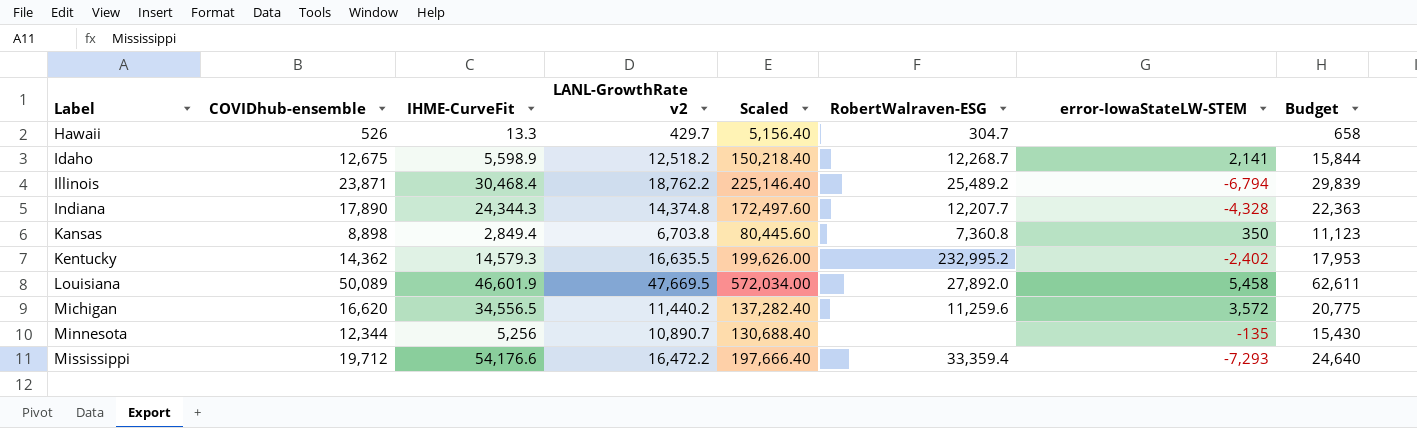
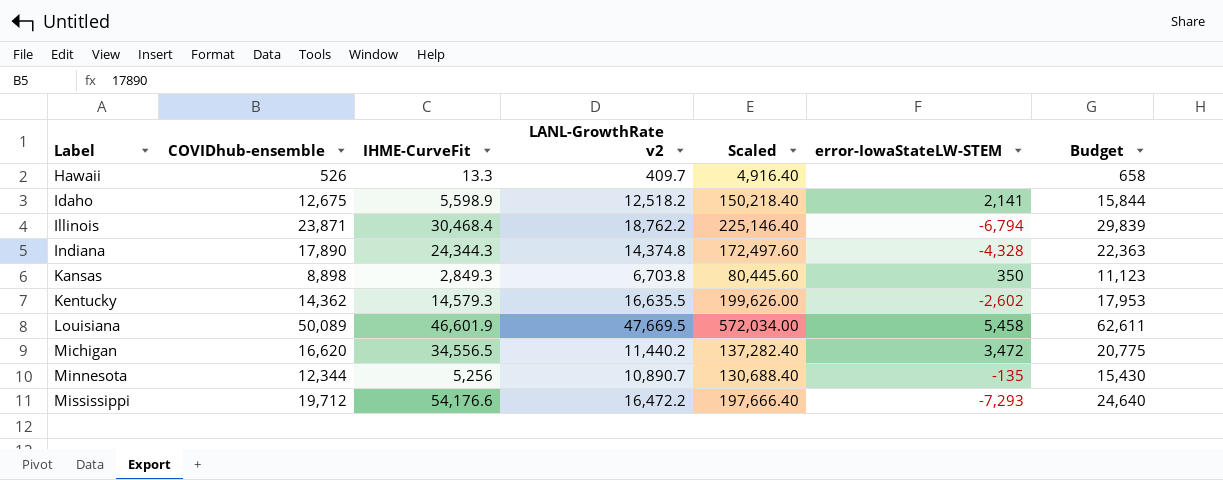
column RobertWalraven-ESG | position: 6 -> none
Hawaii | LANL-GrowthRate v2: 429.7 -> 409.7
Hawaii | Scaled: 5,156.40 -> 4,916.40
Kansas | IHME-CurveFit: 2,849.4 -> 2,849.3
Kentucky | error-IowaStateLW-STEM: -2,402 -> -2,602
Michigan | error-IowaStateLW-STEM: 3,572 -> 3,472

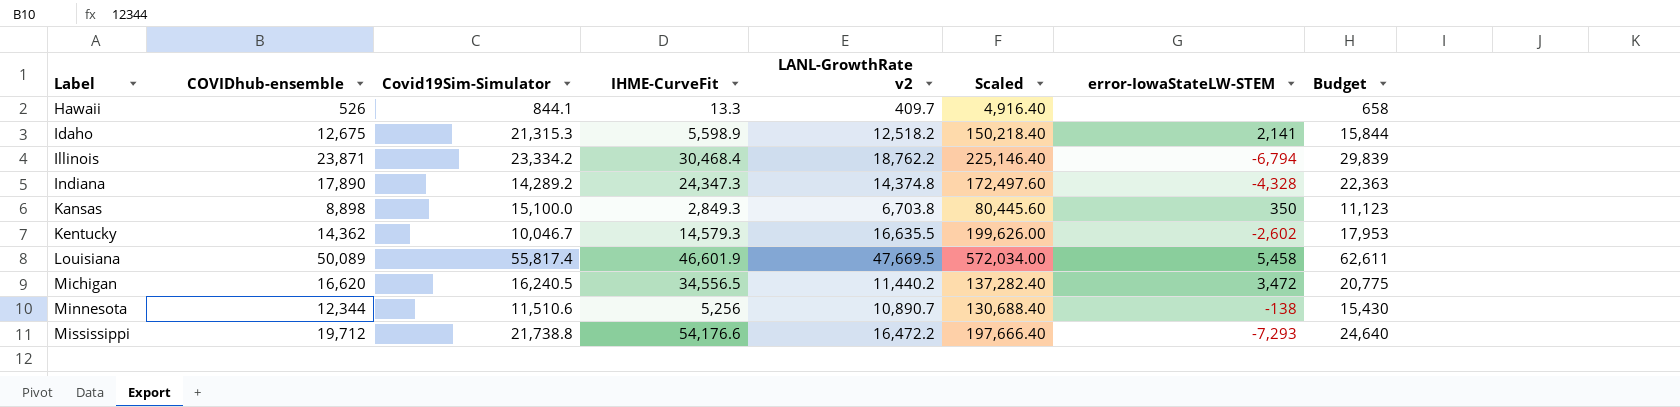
column Covid19Sim-Simulator | position: none -> 3
Indiana | IHME-CurveFit: 24,344.3 -> 24,347.3
Minnesota | error-IowaStateLW-STEM: -135 -> -138

